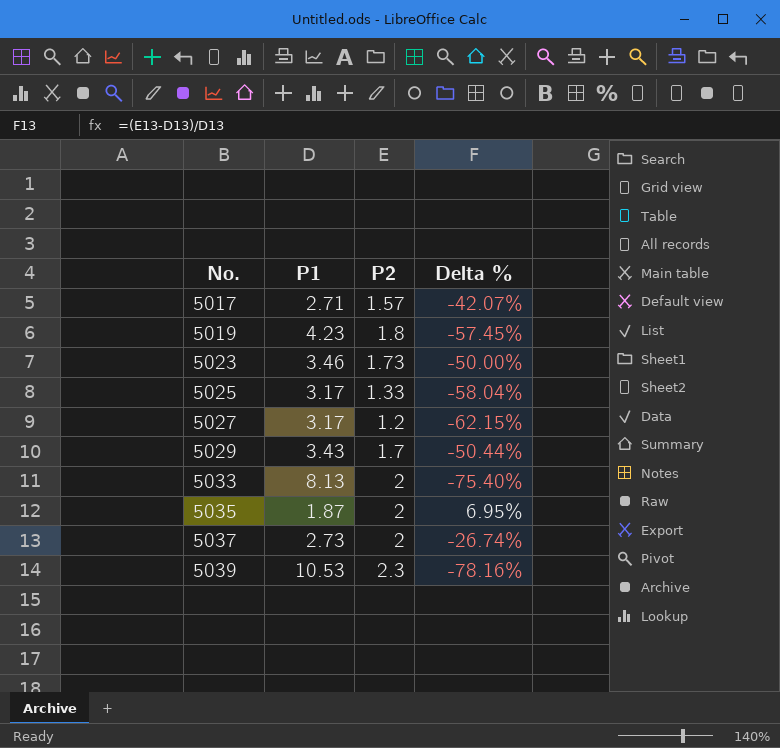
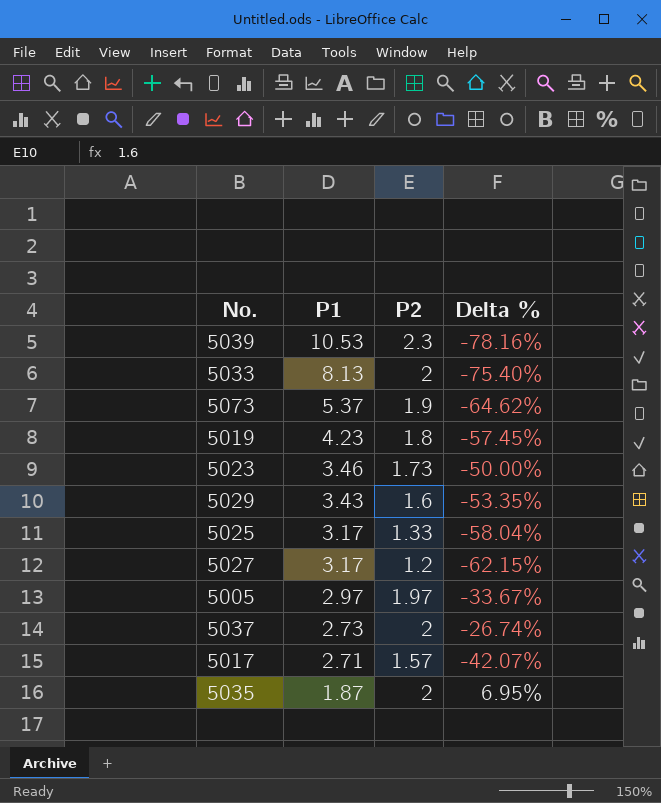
row order: No. ascending -> P1 descending
row 5073: none -> 5.37 | 1.9 | -64.62%
5029 | P2: 1.7 -> 1.6
5029 | Delta %: -50.44% -> -53.35%
row 5005: none -> 2.97 | 1.97 | -33.67%

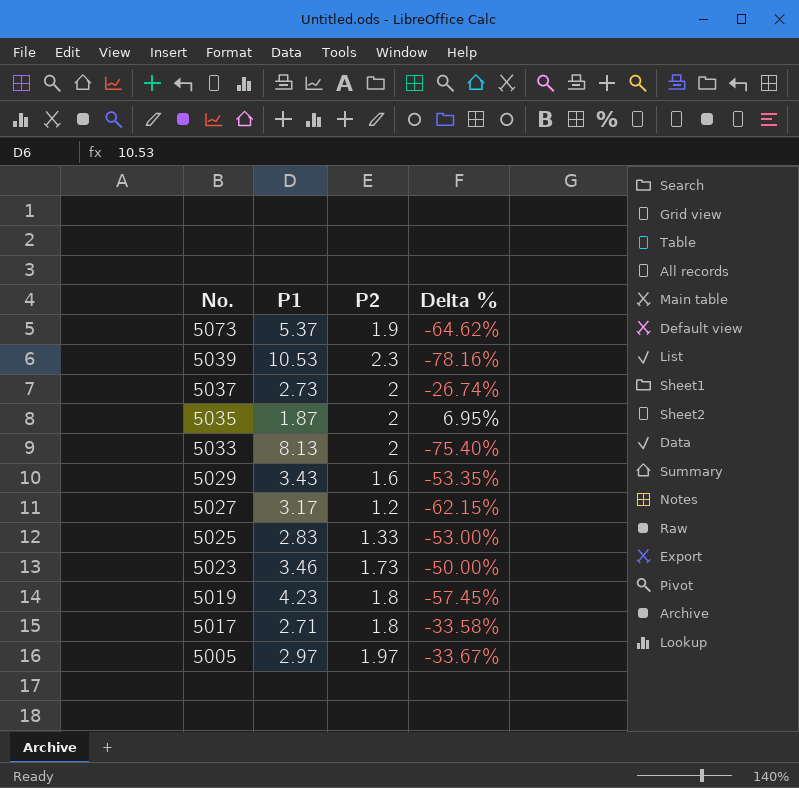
row order: P1 descending -> No. descending
5025 | P1: 3.17 -> 2.83
5025 | Delta %: -58.04% -> -53.00%
5017 | P2: 1.57 -> 1.8
5017 | Delta %: -42.07% -> -33.58%

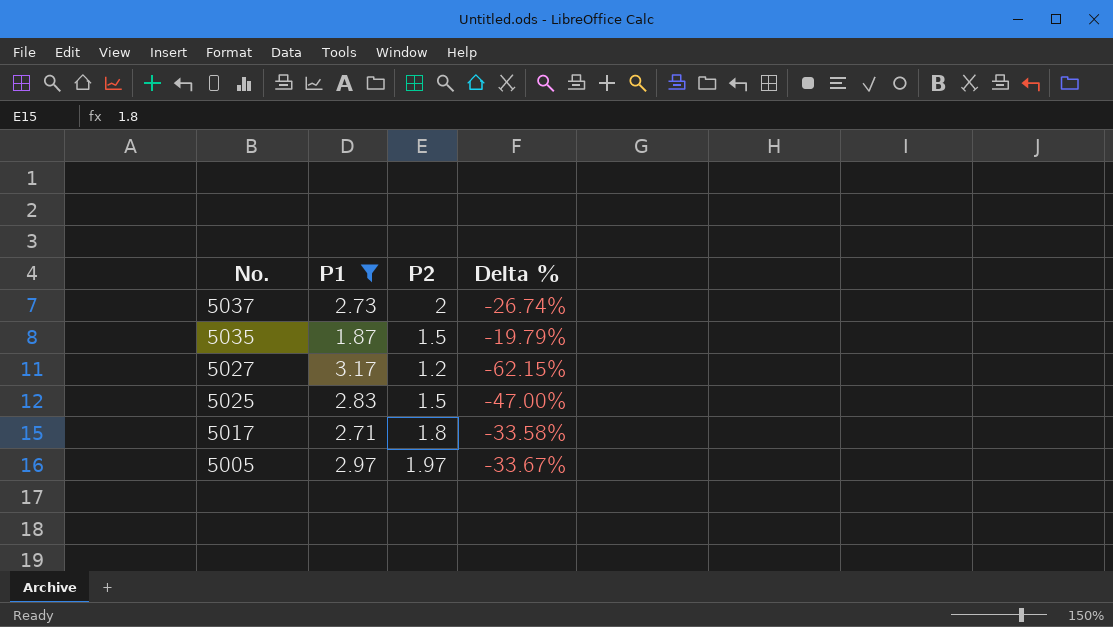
filter: none -> P1 <= 3.17
5035 | P2: 2 -> 1.5
5035 | Delta %: 6.95% -> -19.79%
5025 | P2: 1.33 -> 1.5
5025 | Delta %: -53.00% -> -47.00%

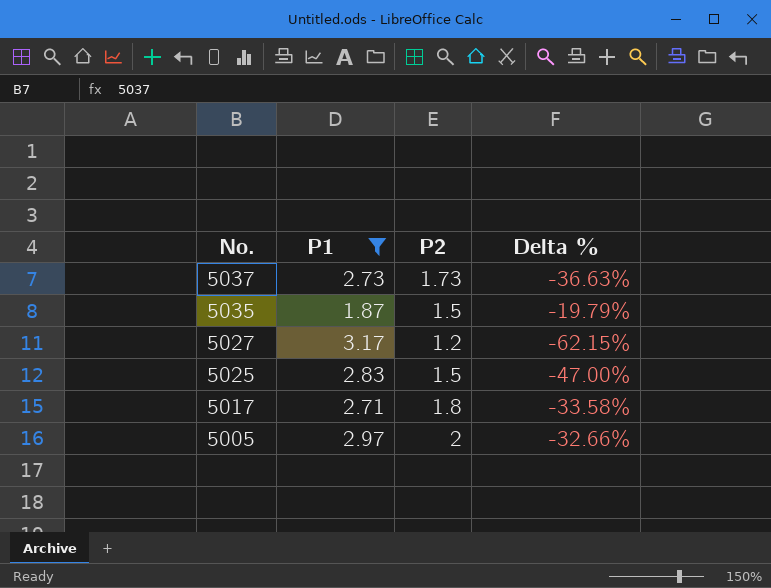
5037 | P2: 2 -> 1.73
5037 | Delta %: -26.74% -> -36.63%
5005 | P2: 1.97 -> 2
5005 | Delta %: -33.67% -> -32.66%

